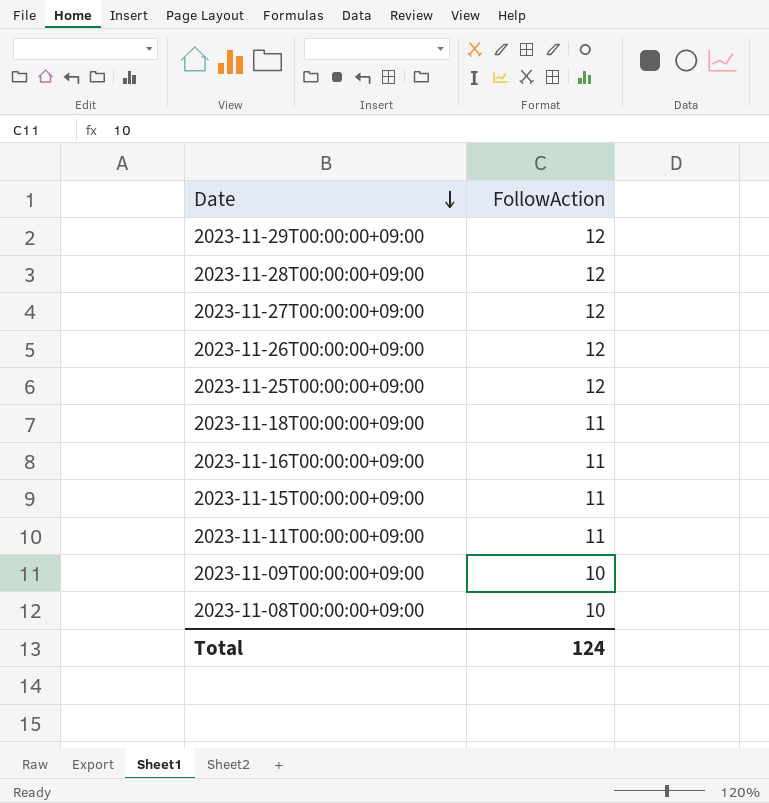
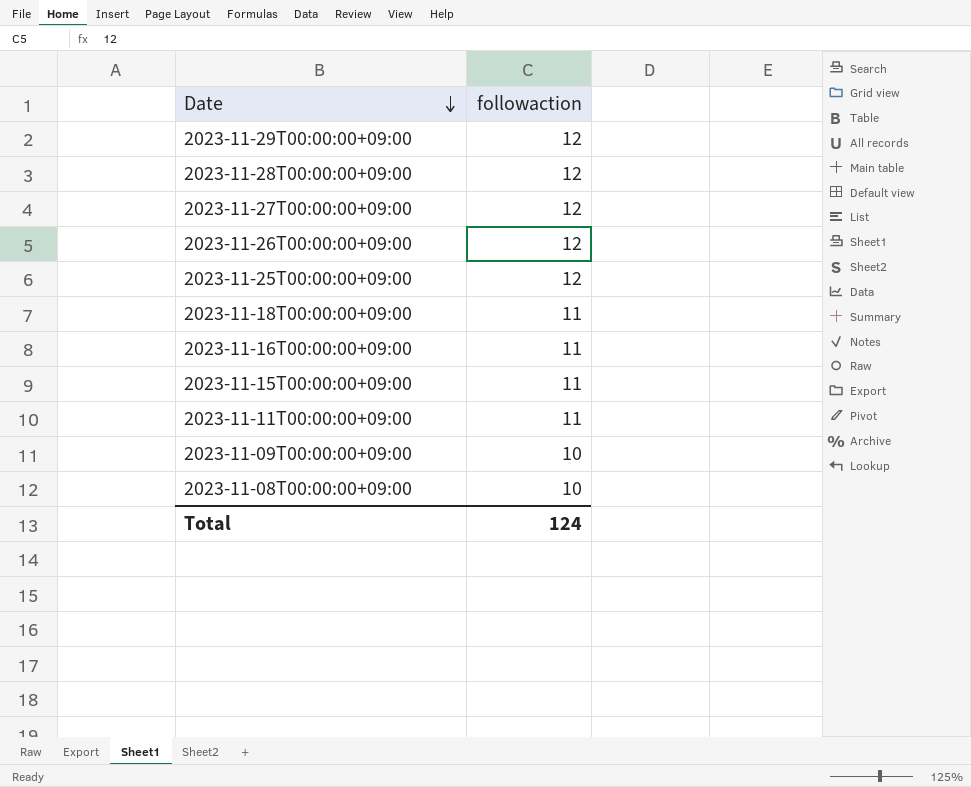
column name: FollowAction -> followaction

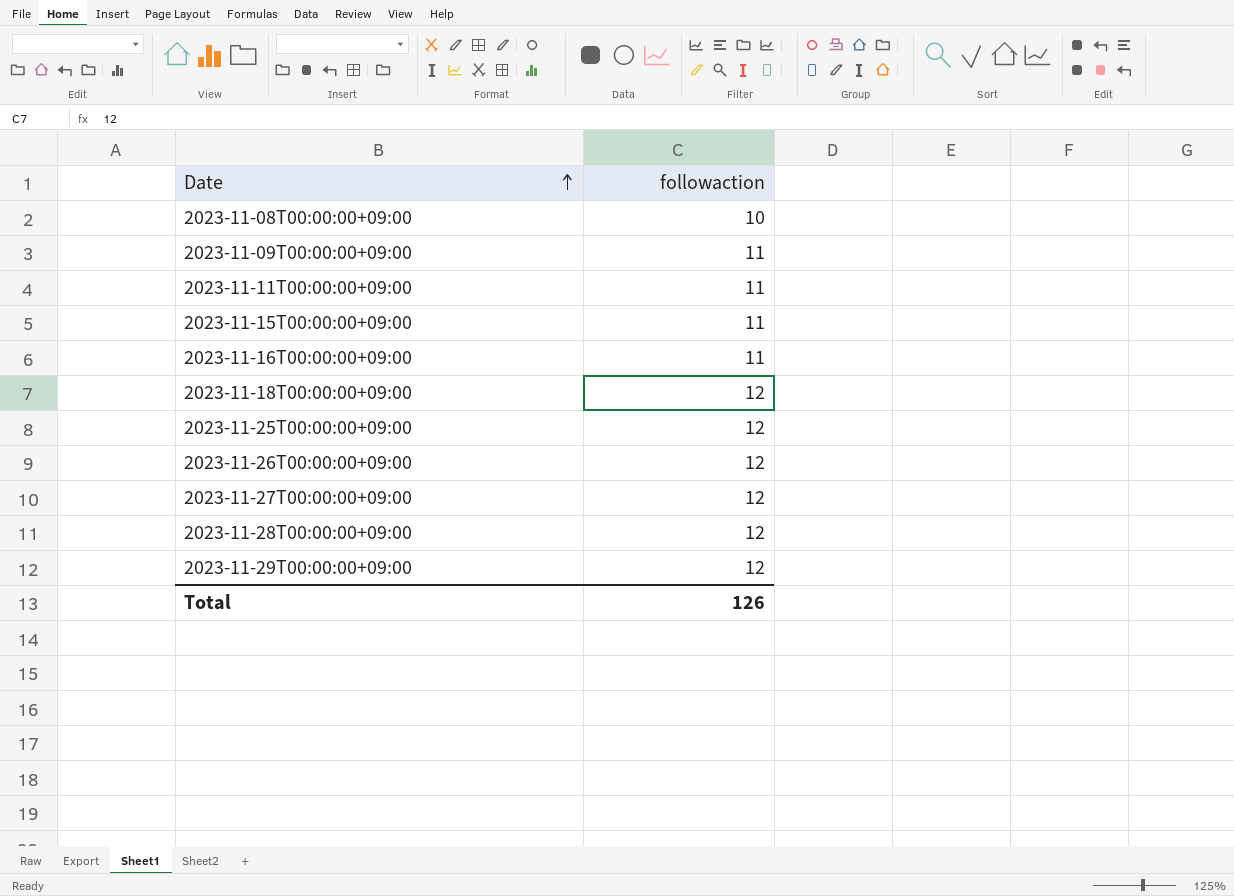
row order: Date descending -> Date ascending
2023-11-09T00:00:00+09:00 | followaction: 10 -> 11
2023-11-18T00:00:00+09:00 | followaction: 11 -> 12
Total | followaction: 124 -> 126

